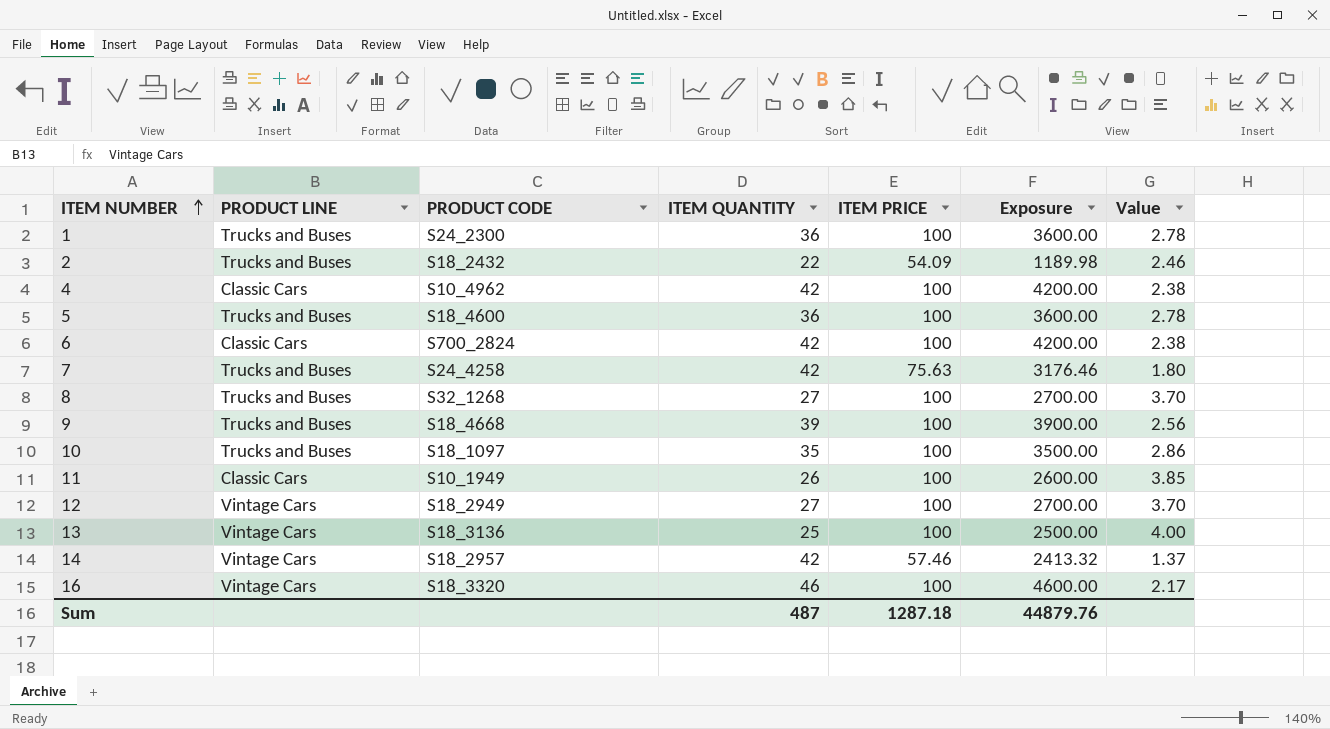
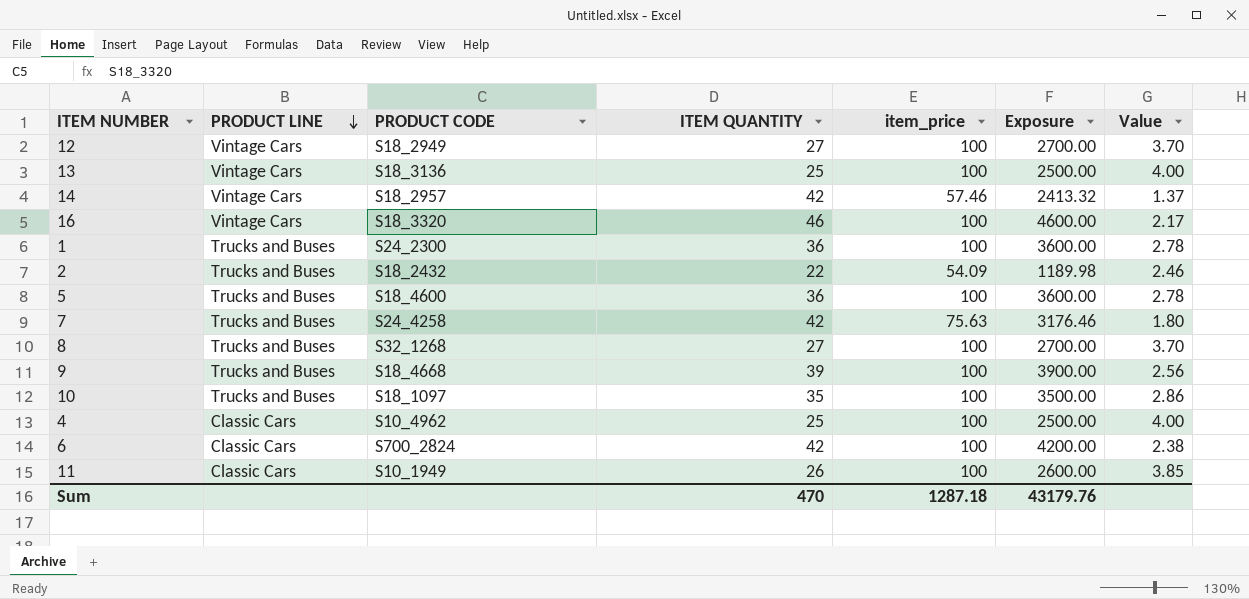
row order: ITEM NUMBER ascending -> PRODUCT LINE descending
column name: ITEM PRICE -> item_price
4 | ITEM QUANTITY: 42 -> 25
4 | Exposure: 4200.00 -> 2500.00
4 | Value: 2.38 -> 4.00
Sum | ITEM QUANTITY: 487 -> 470
Sum | Exposure: 44879.76 -> 43179.76

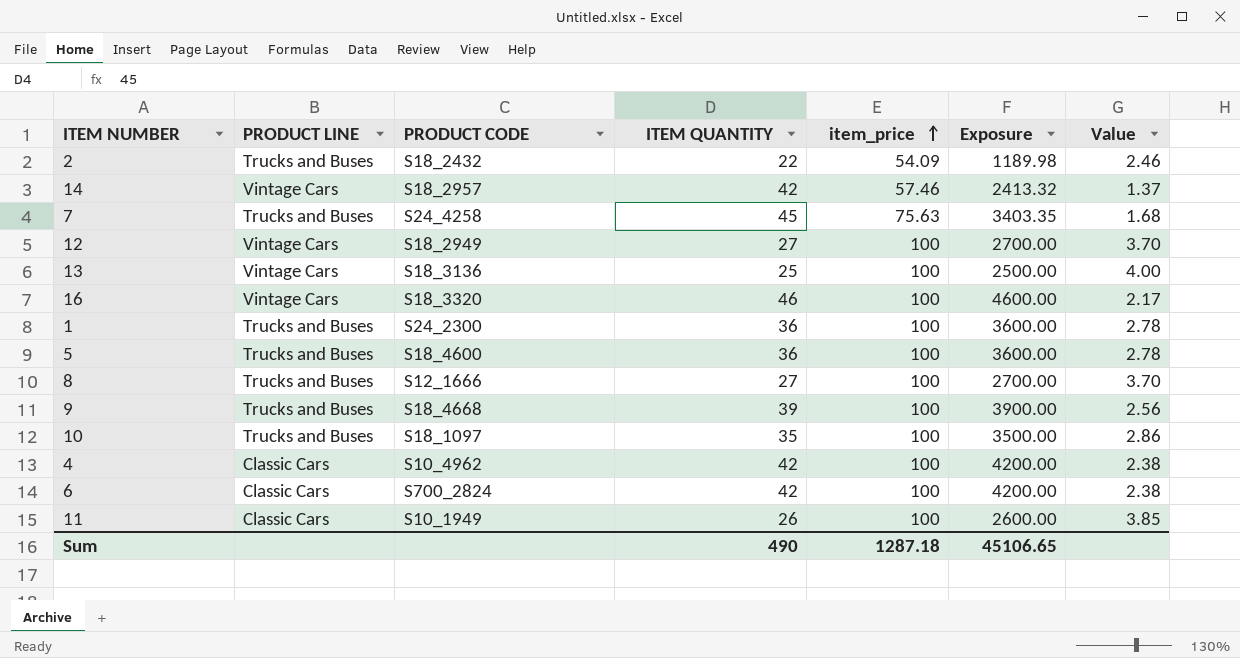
row order: PRODUCT LINE descending -> item_price ascending
7 | ITEM QUANTITY: 42 -> 45
7 | Exposure: 3176.46 -> 3403.35
7 | Value: 1.80 -> 1.68
8 | PRODUCT CODE: S32_1268 -> S12_1666
4 | ITEM QUANTITY: 25 -> 42
4 | Exposure: 2500.00 -> 4200.00
4 | Value: 4.00 -> 2.38
Sum | ITEM QUANTITY: 470 -> 490
Sum | Exposure: 43179.76 -> 45106.65

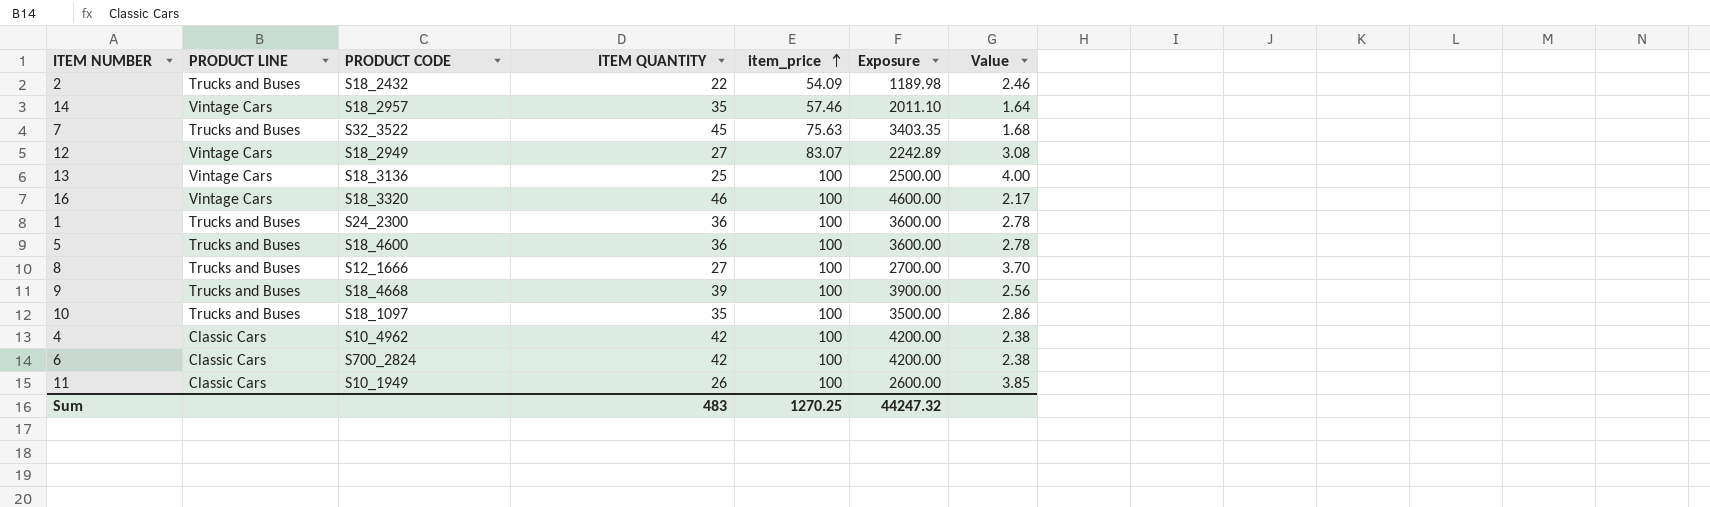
14 | ITEM QUANTITY: 42 -> 35
14 | Exposure: 2413.32 -> 2011.10
14 | Value: 1.37 -> 1.64
7 | PRODUCT CODE: S24_4258 -> S32_3522
12 | item_price: 100 -> 83.07
12 | Exposure: 2700.00 -> 2242.89
12 | Value: 3.70 -> 3.08
Sum | ITEM QUANTITY: 490 -> 483
Sum | item_price: 1287.18 -> 1270.25
Sum | Exposure: 45106.65 -> 44247.32

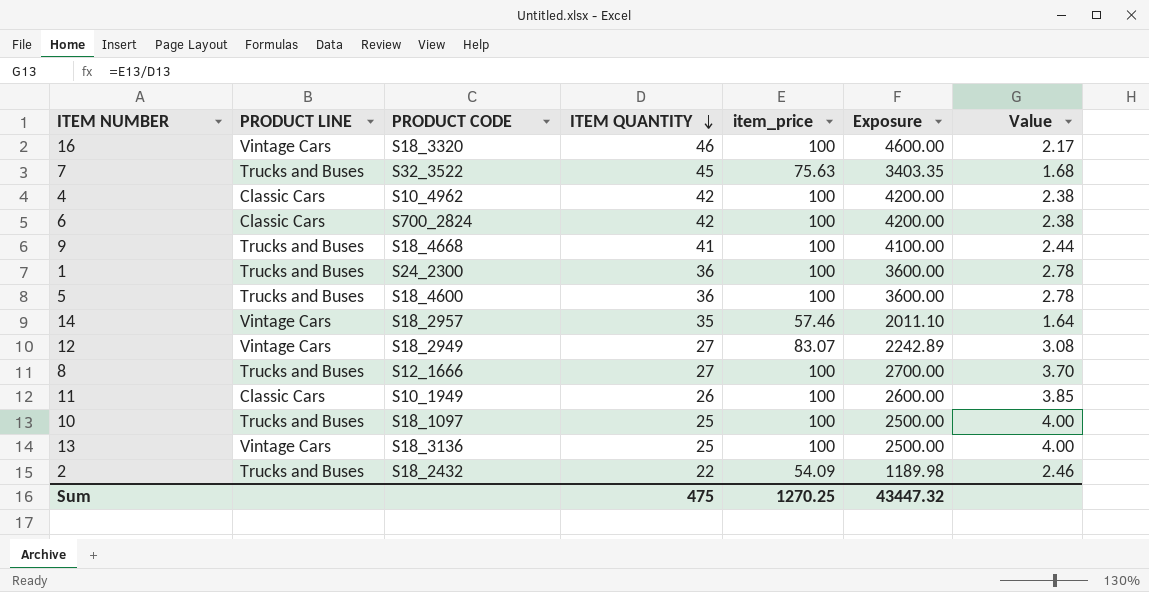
row order: item_price ascending -> ITEM QUANTITY descending
9 | ITEM QUANTITY: 39 -> 41
9 | Exposure: 3900.00 -> 4100.00
9 | Value: 2.56 -> 2.44
10 | ITEM QUANTITY: 35 -> 25
10 | Exposure: 3500.00 -> 2500.00
10 | Value: 2.86 -> 4.00
Sum | ITEM QUANTITY: 483 -> 475
Sum | Exposure: 44247.32 -> 43447.32

